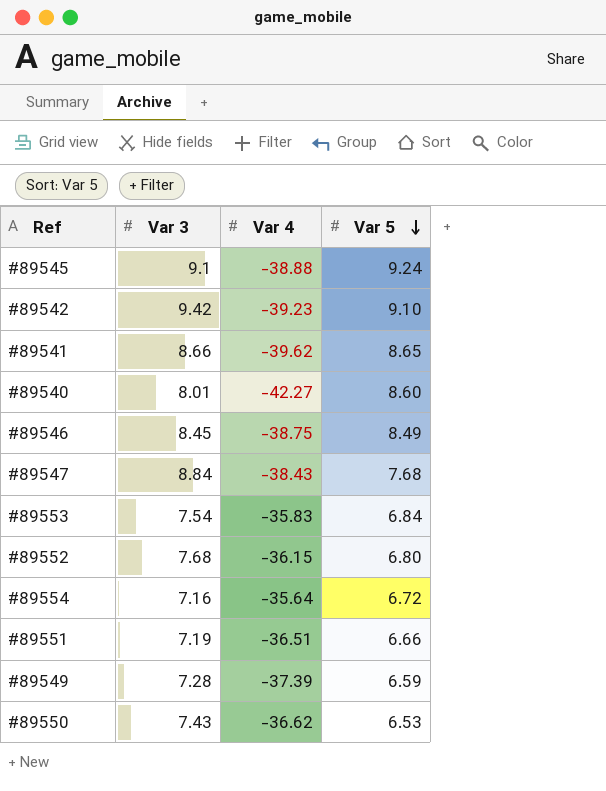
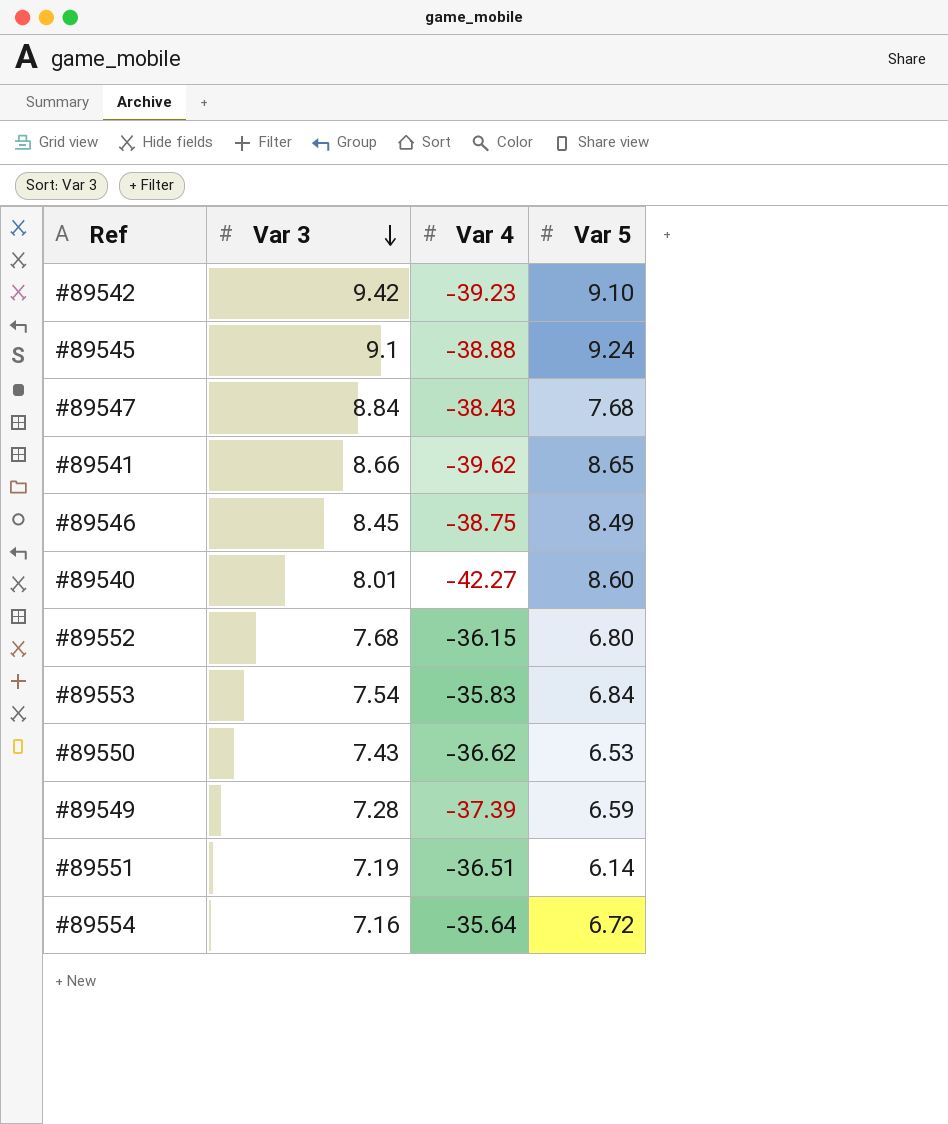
row order: Var 5 descending -> Var 3 descending
#89551 | Var 5: 6.66 -> 6.14

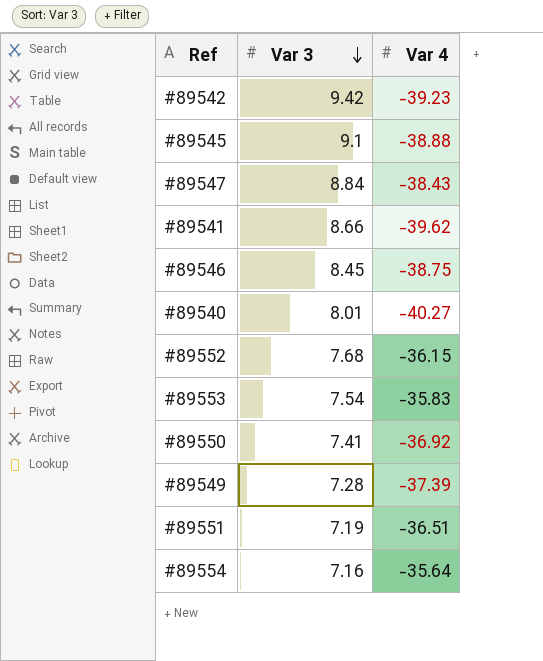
column Var 5 | position: 4 -> none
#89540 | Var 4: -42.27 -> -40.27
#89550 | Var 3: 7.43 -> 7.41
#89550 | Var 4: -36.62 -> -36.92

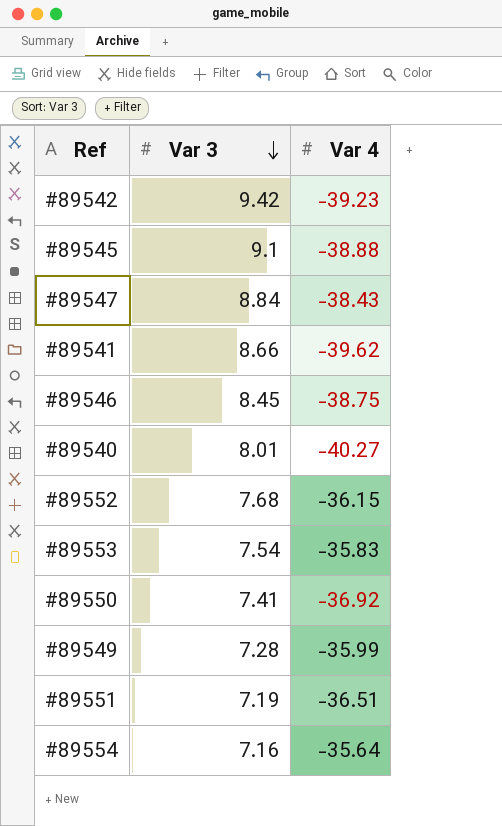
#89549 | Var 4: -37.39 -> -35.99

